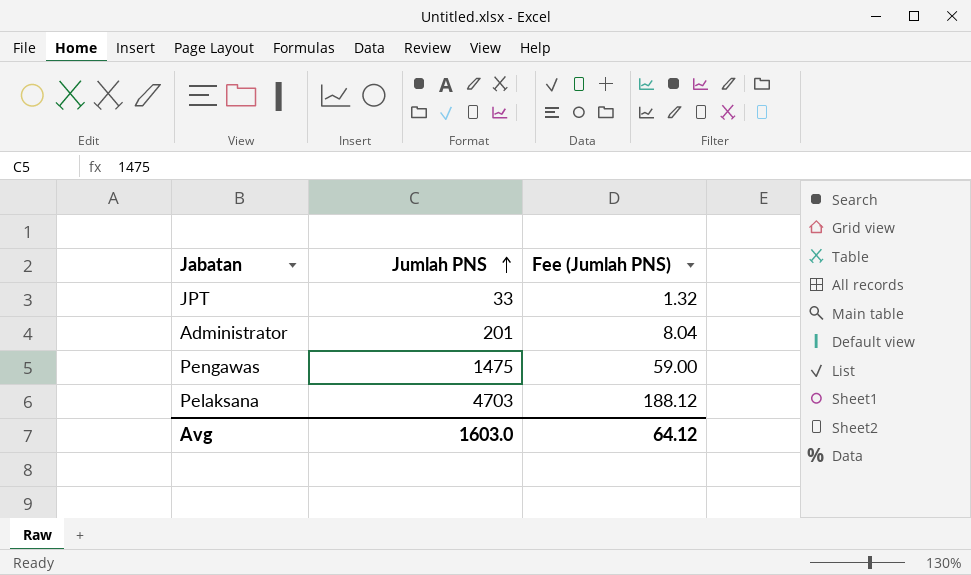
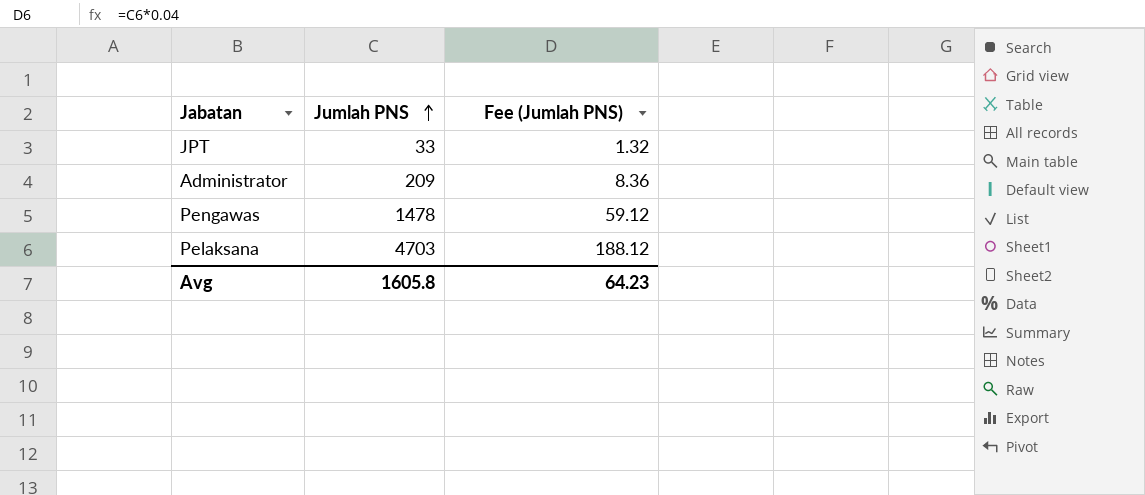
Administrator | Jumlah PNS: 201 -> 209
Administrator | Fee (Jumlah PNS): 8.04 -> 8.36
Pengawas | Jumlah PNS: 1475 -> 1478
Pengawas | Fee (Jumlah PNS): 59.00 -> 59.12
Avg | Jumlah PNS: 1603.0 -> 1605.8
Avg | Fee (Jumlah PNS): 64.12 -> 64.23

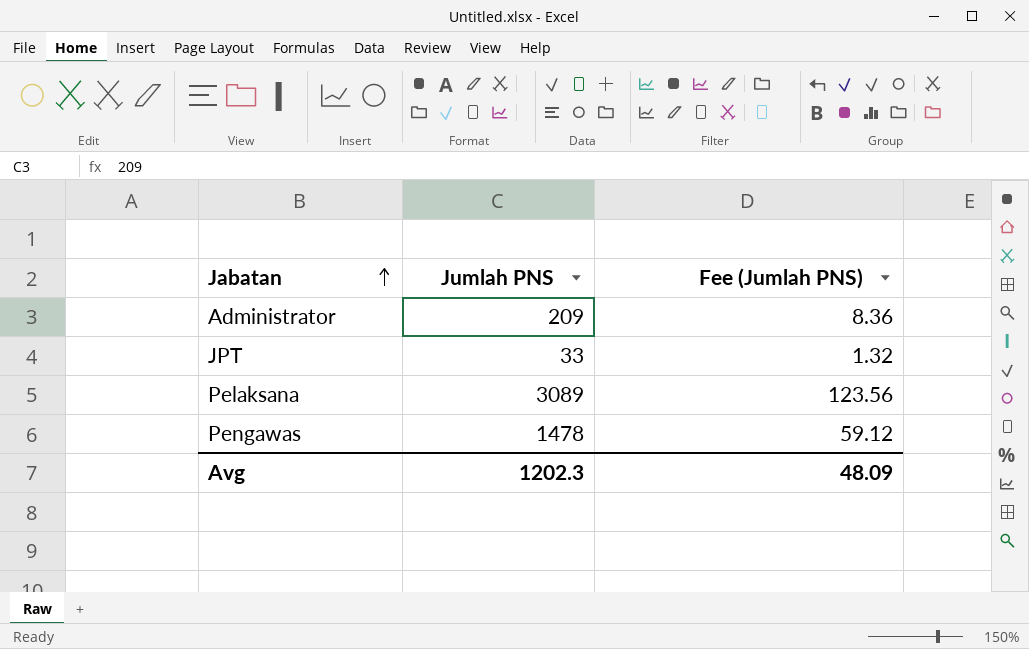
row order: Jumlah PNS ascending -> Jabatan ascending
Pelaksana | Jumlah PNS: 4703 -> 3089
Pelaksana | Fee (Jumlah PNS): 188.12 -> 123.56
Avg | Jumlah PNS: 1605.8 -> 1202.3
Avg | Fee (Jumlah PNS): 64.23 -> 48.09

